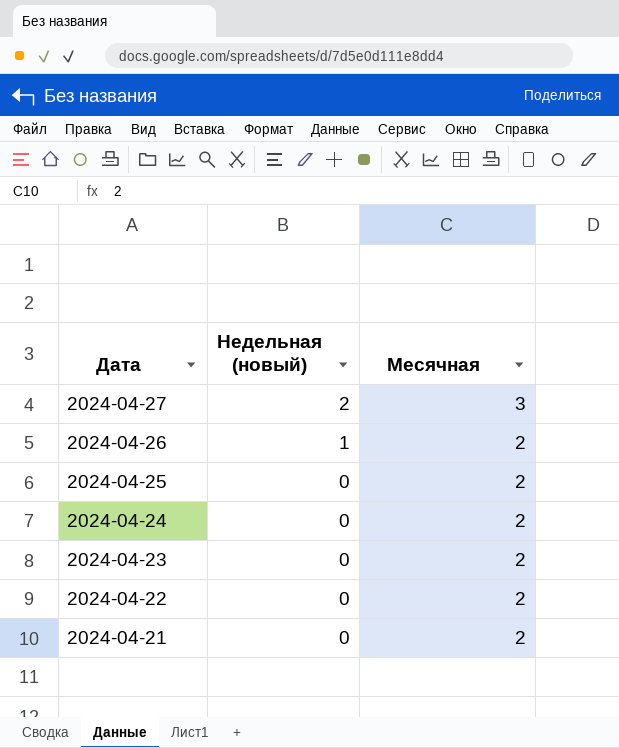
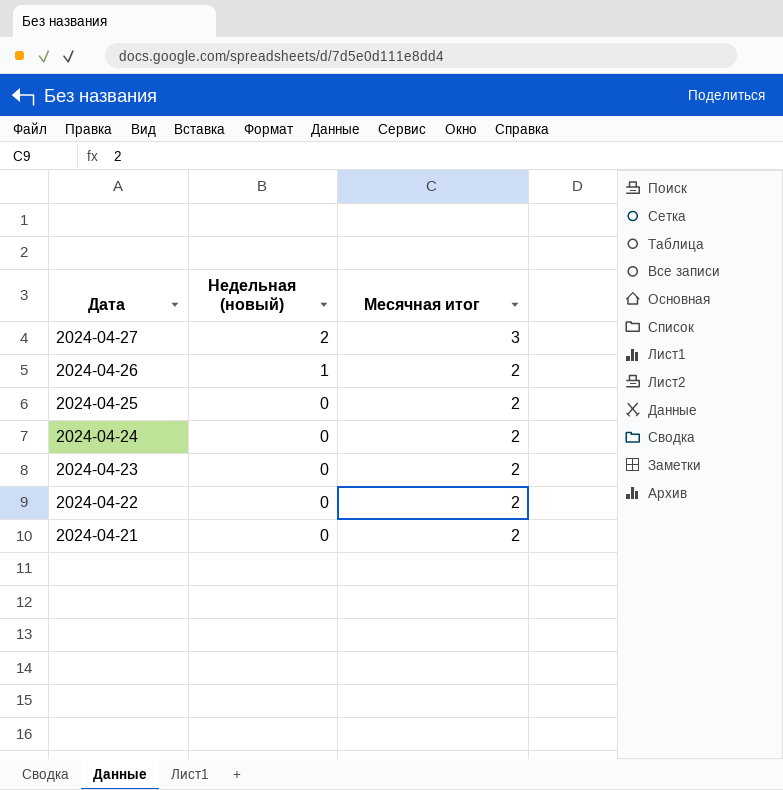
column name: Месячная -> Месячная итог

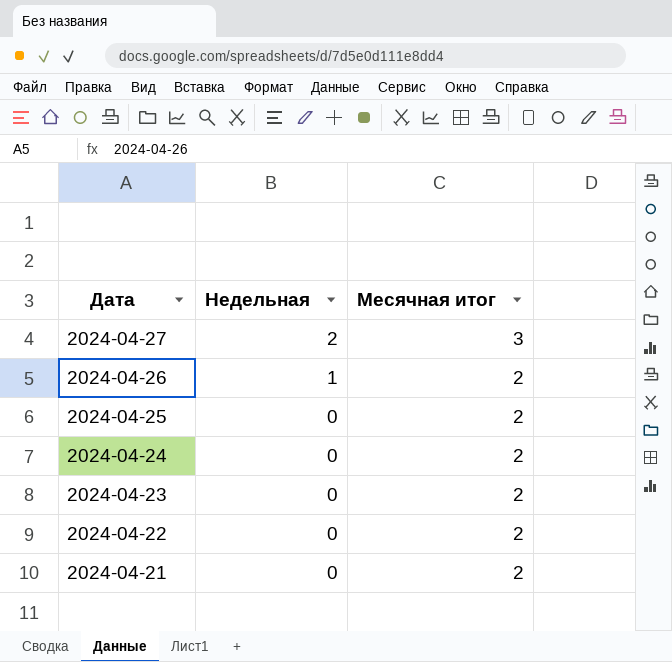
column name: Недельная (новый) -> Недельная

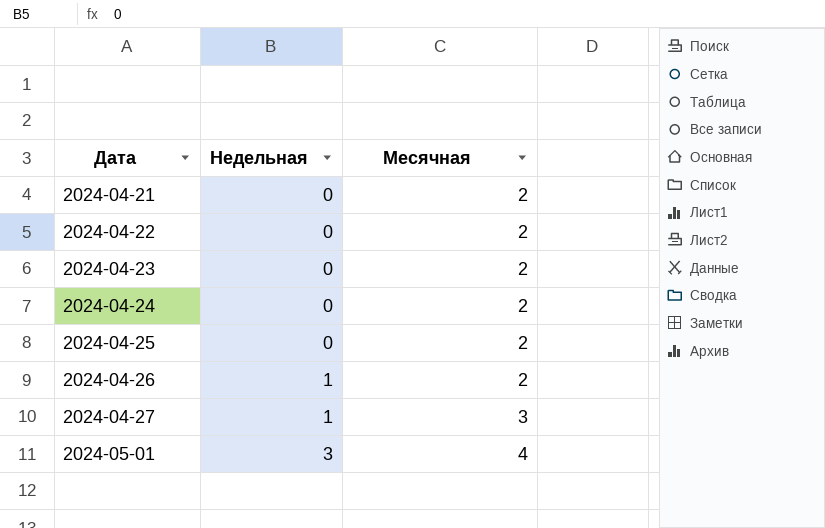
row order: Дата descending -> Дата ascending
column name: Месячная итог -> Месячная
2024-04-27 | Недельная: 2 -> 1
row 2024-05-01: none -> 3 | 4

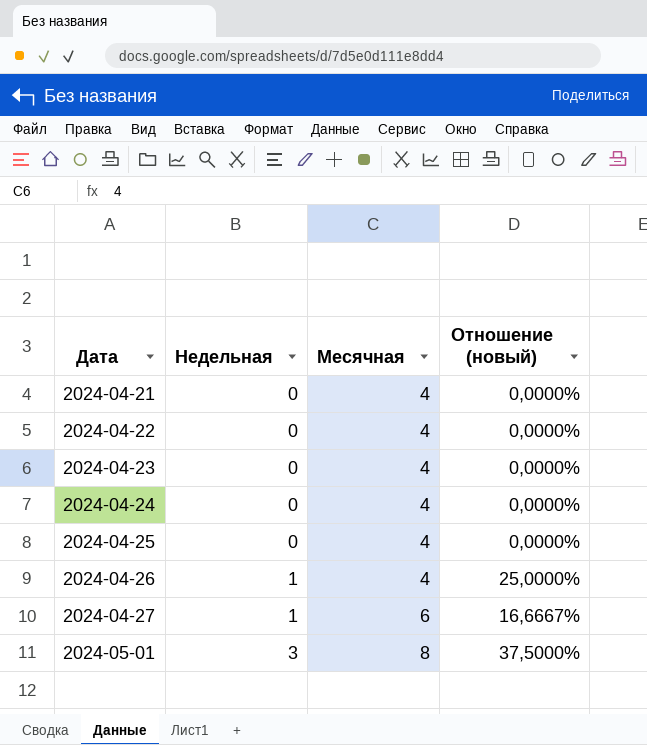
column Отношение (новый) | formula: none -> [Недельная] / [Месячная]
2024-04-21 | Месячная: 2 -> 4
2024-04-22 | Месячная: 2 -> 4
2024-04-23 | Месячная: 2 -> 4
2024-04-24 | Месячная: 2 -> 4
2024-04-25 | Месячная: 2 -> 4
2024-04-26 | Месячная: 2 -> 4
2024-04-27 | Месячная: 3 -> 6
2024-05-01 | Месячная: 4 -> 8

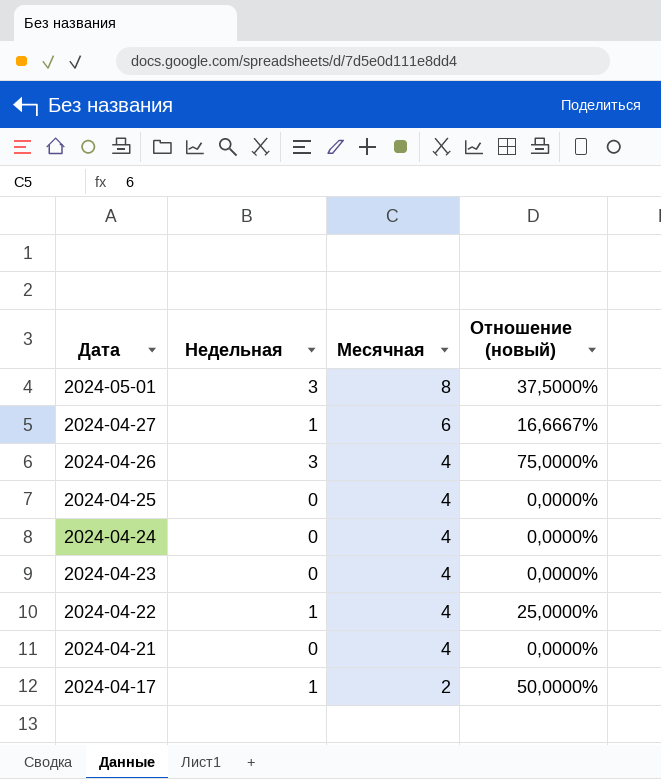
row order: Дата ascending -> Дата descending
2024-04-26 | Недельная: 1 -> 3
2024-04-26 | Отношение (новый): 25,0000% -> 75,0000%
2024-04-22 | Недельная: 0 -> 1
2024-04-22 | Отношение (новый): 0,0000% -> 25,0000%
row 2024-04-17: none -> 1 | 2 | 50,0000%

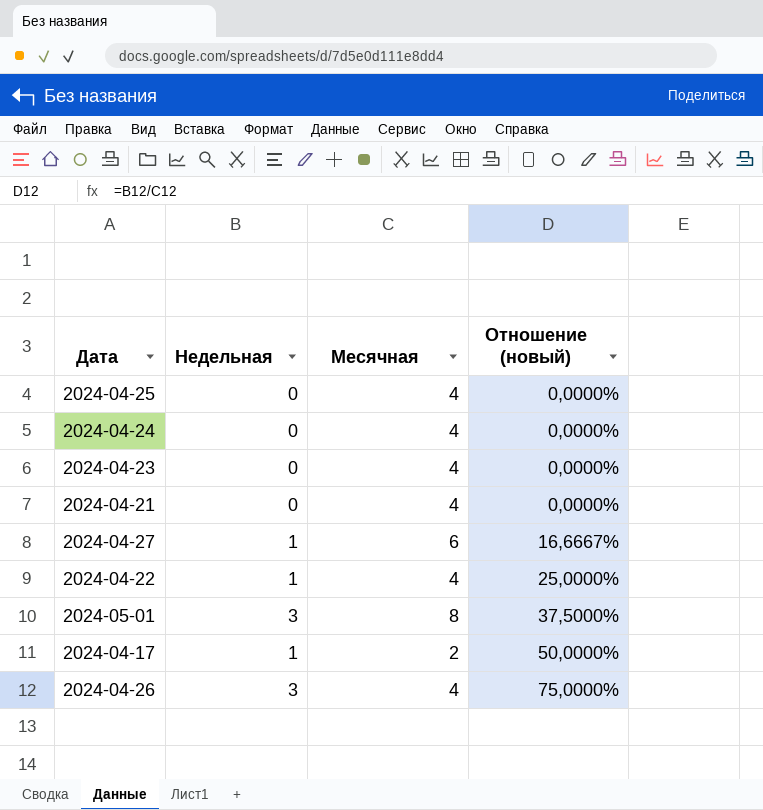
row order: Дата descending -> Отношение (новый) ascending

